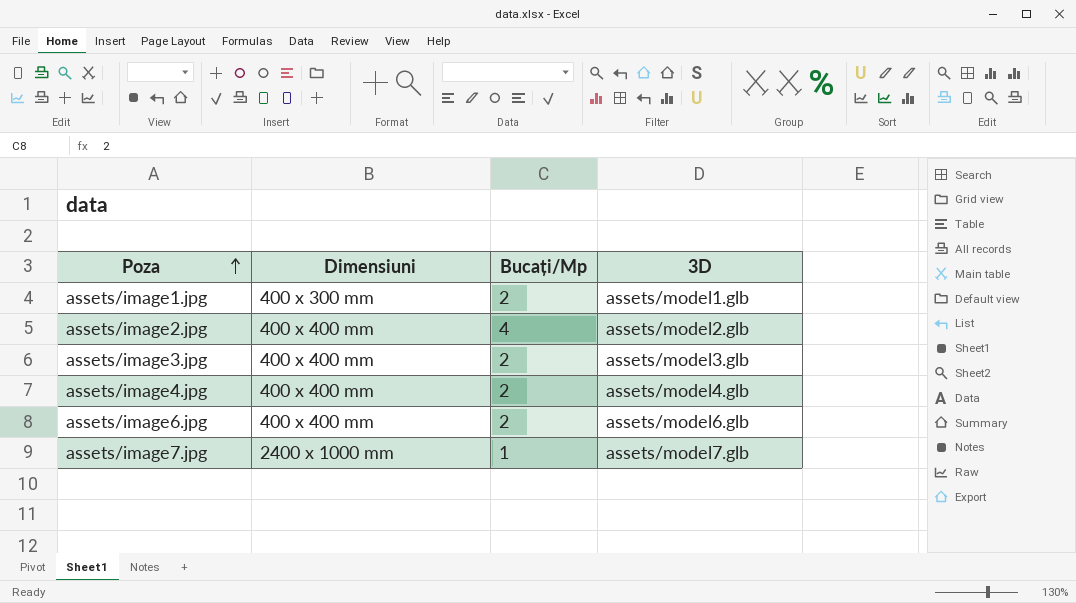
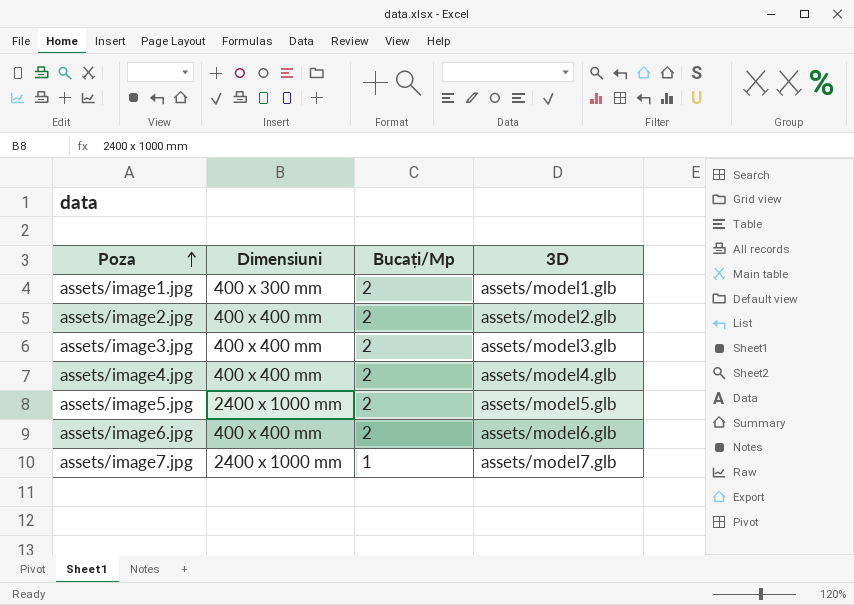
assets/image2.jpg | Bucați/Mp: 4 -> 2
row assets/image5.jpg: none -> 2400 x 1000 mm | 2 | assets/model5.glb

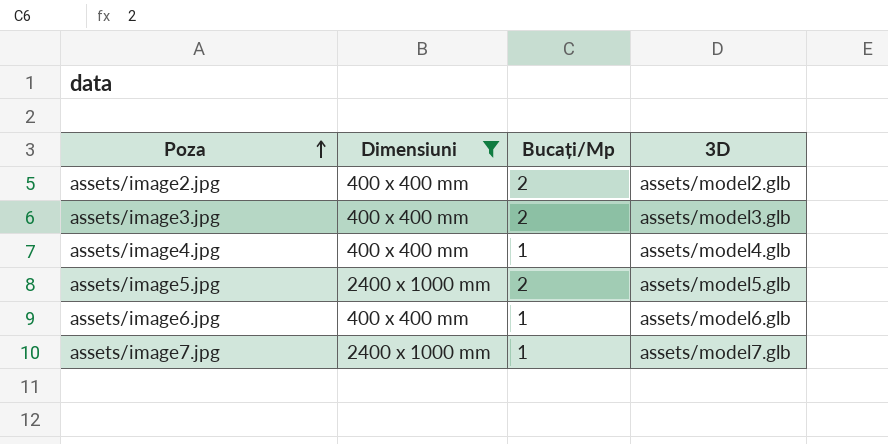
filter: none -> Dimensiuni != 400 x 300 mm
assets/image4.jpg | Bucați/Mp: 2 -> 1
assets/image6.jpg | Bucați/Mp: 2 -> 1

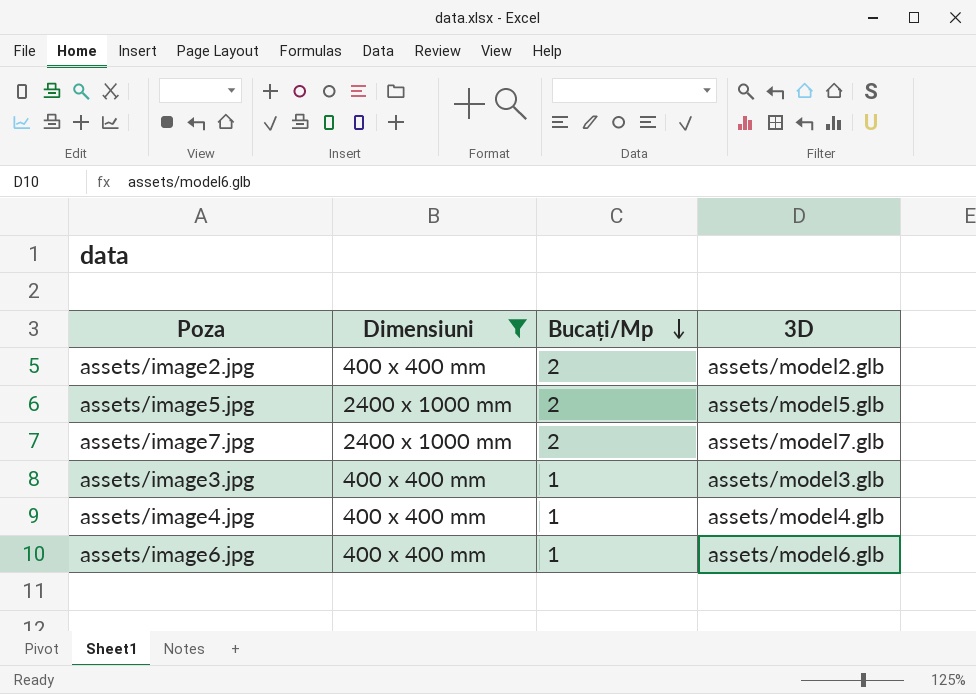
row order: Poza ascending -> Bucați/Mp descending
assets/image7.jpg | Bucați/Mp: 1 -> 2
assets/image3.jpg | Bucați/Mp: 2 -> 1

